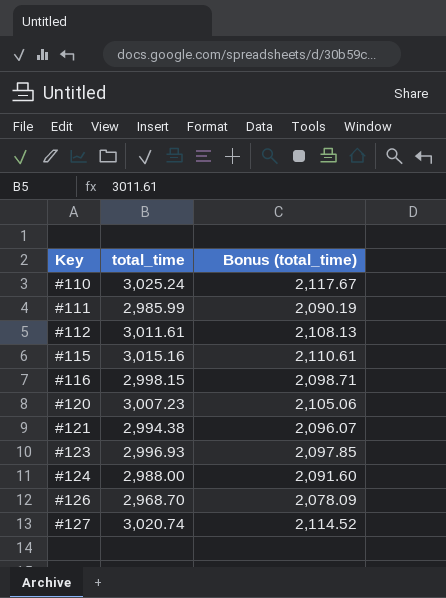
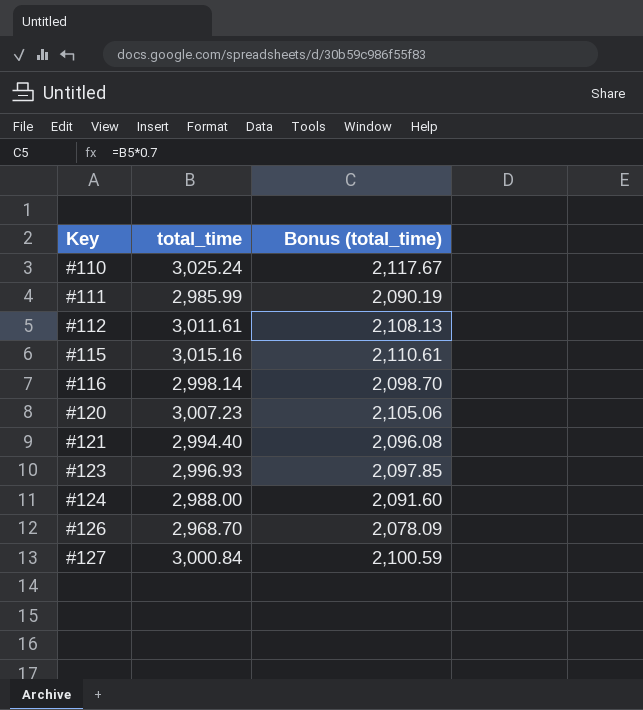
#116 | total_time: 2,998.15 -> 2,998.14
#116 | Bonus (total_time): 2,098.71 -> 2,098.70
#121 | total_time: 2,994.38 -> 2,994.40
#121 | Bonus (total_time): 2,096.07 -> 2,096.08
#127 | total_time: 3,020.74 -> 3,000.84
#127 | Bonus (total_time): 2,114.52 -> 2,100.59

